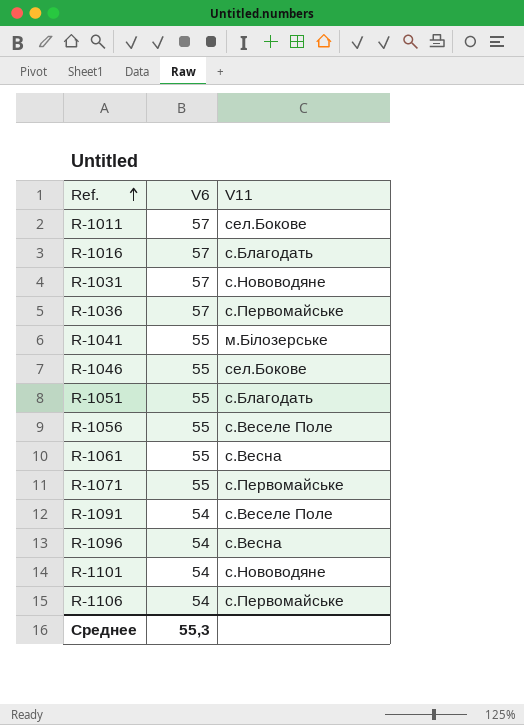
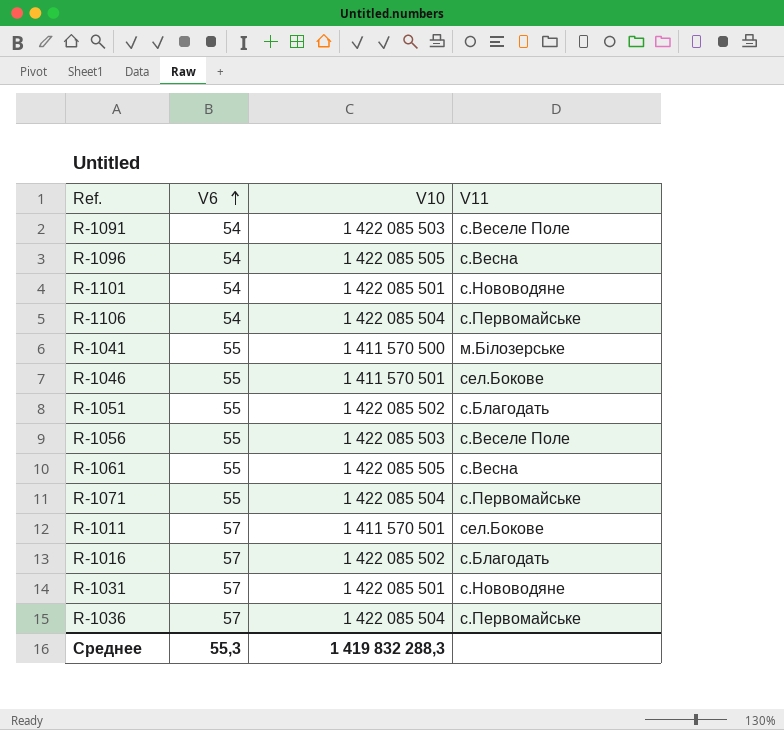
row order: Ref. ascending -> V6 ascending
column V10 | position: none -> 3

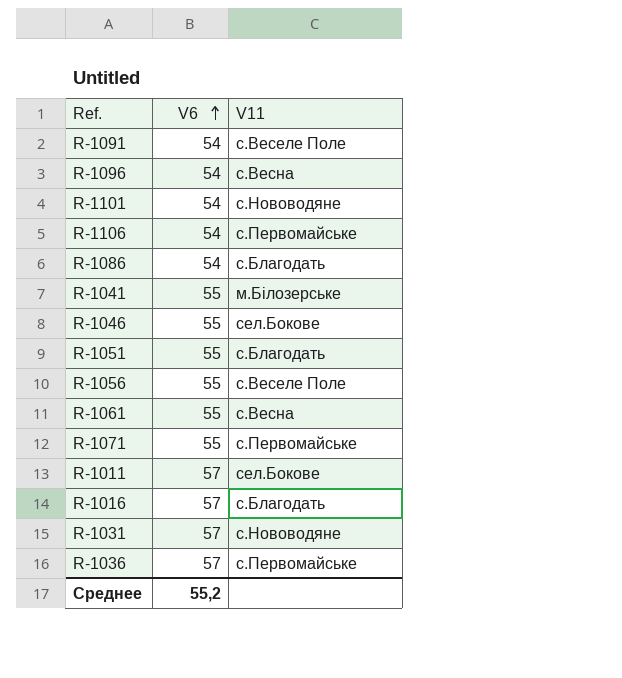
column V10 | position: 3 -> none
row R-1086: none -> 54 | с.Благодать
Среднее | V6: 55,3 -> 55,2

